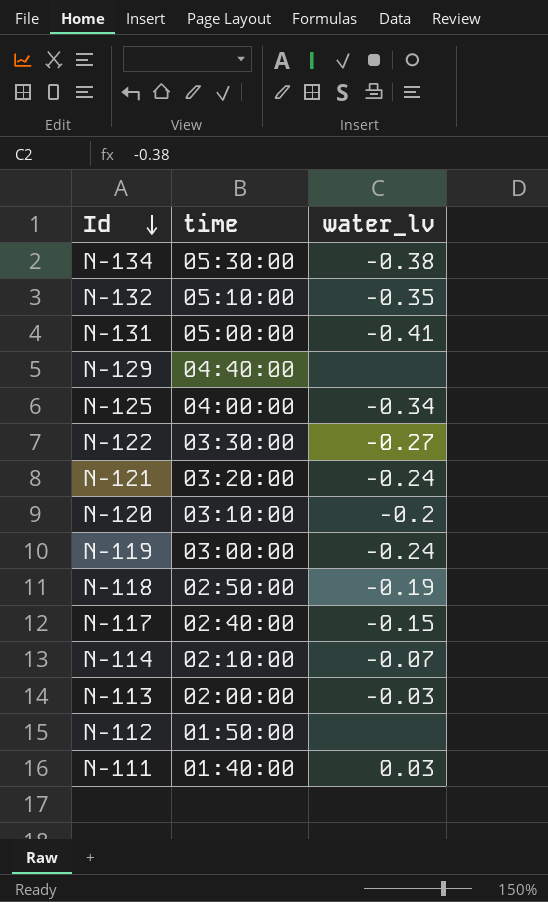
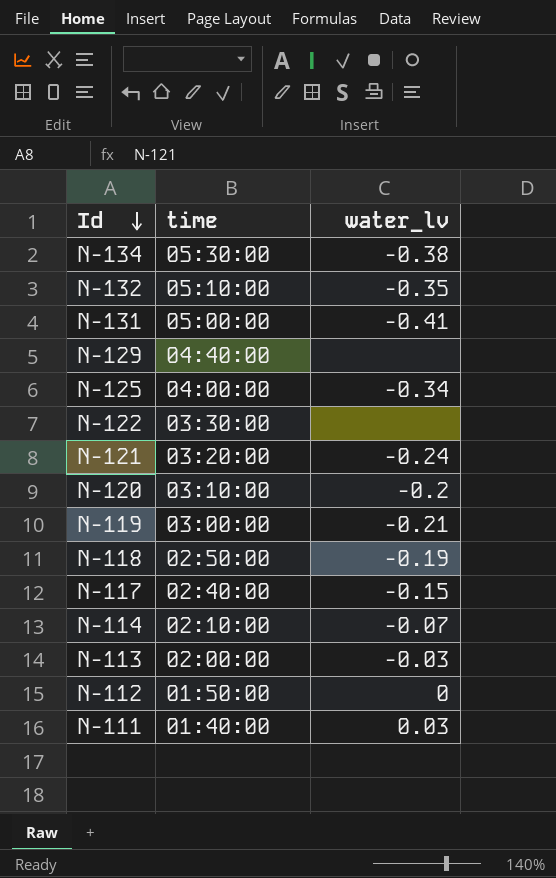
N-122 | water_lv: -0.27 -> none
N-119 | water_lv: -0.24 -> -0.21
N-112 | water_lv: none -> 0

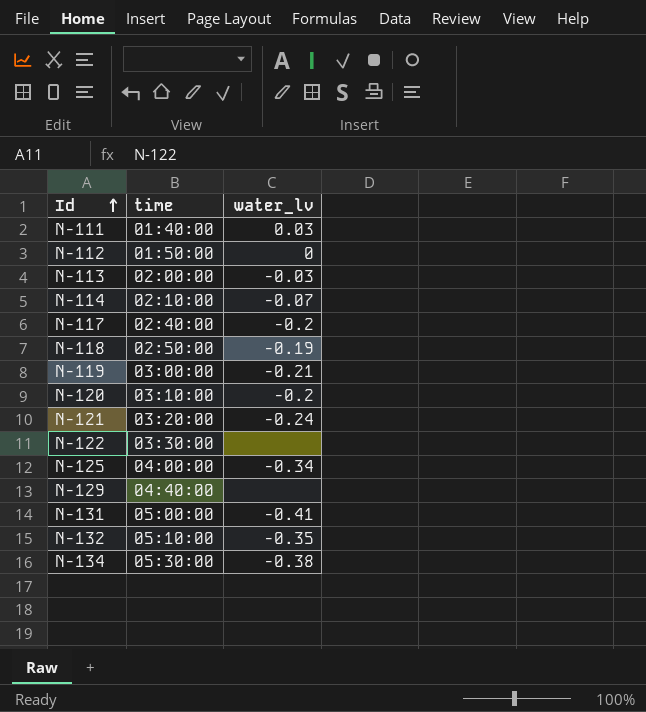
row order: Id descending -> Id ascending
N-117 | water_lv: -0.15 -> -0.2

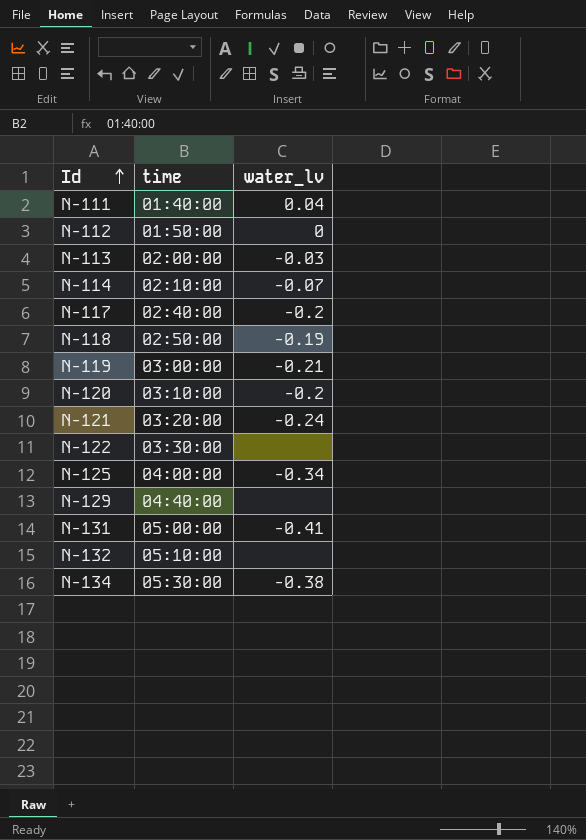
N-111 | water_lv: 0.03 -> 0.04
N-132 | water_lv: -0.35 -> none

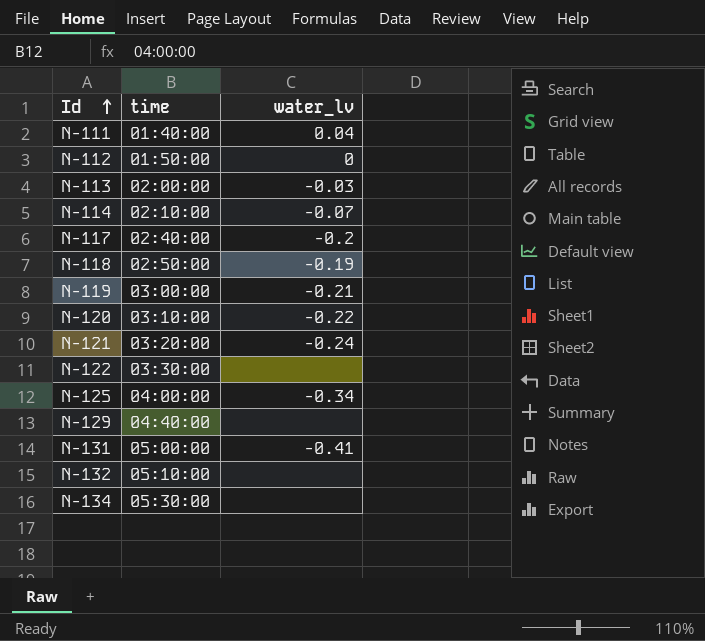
N-120 | water_lv: -0.2 -> -0.22
N-134 | water_lv: -0.38 -> none

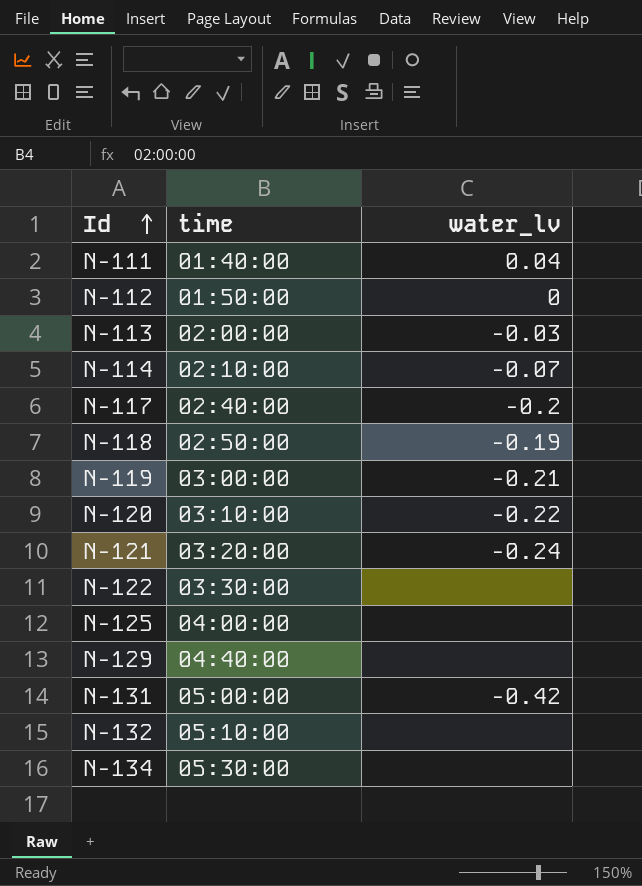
N-125 | water_lv: -0.34 -> none
N-131 | water_lv: -0.41 -> -0.42

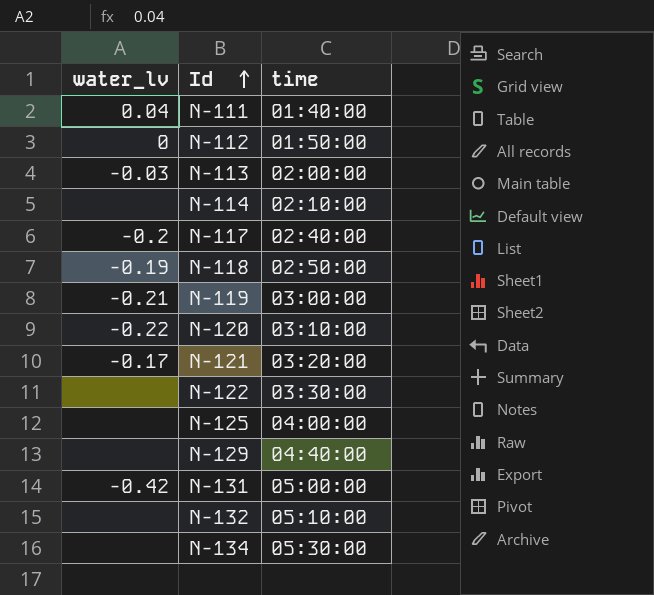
column water_lv | position: 3 -> 1
N-114 | water_lv: -0.07 -> none
N-121 | water_lv: -0.24 -> -0.17

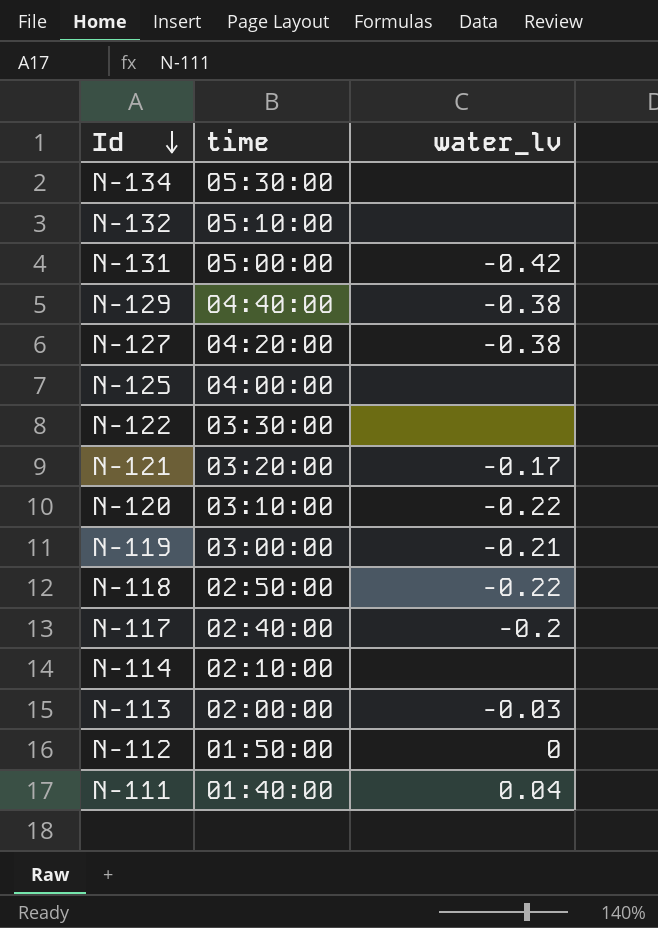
row order: Id ascending -> Id descending
column water_lv | position: 1 -> 3
N-129 | water_lv: none -> -0.38
row N-127: none -> 04:20:00 | -0.38
N-118 | water_lv: -0.19 -> -0.22

